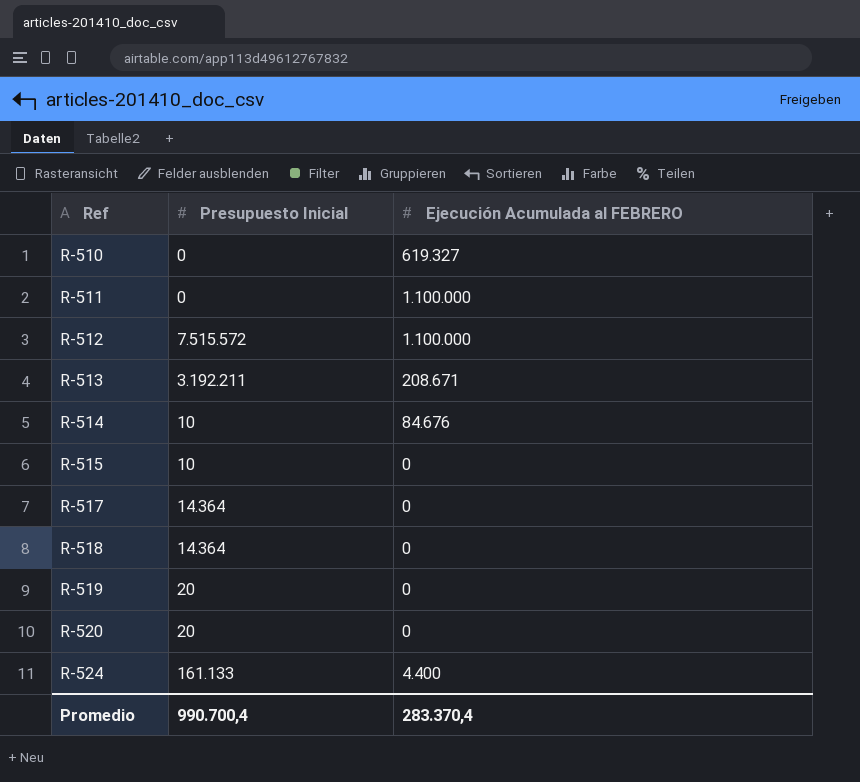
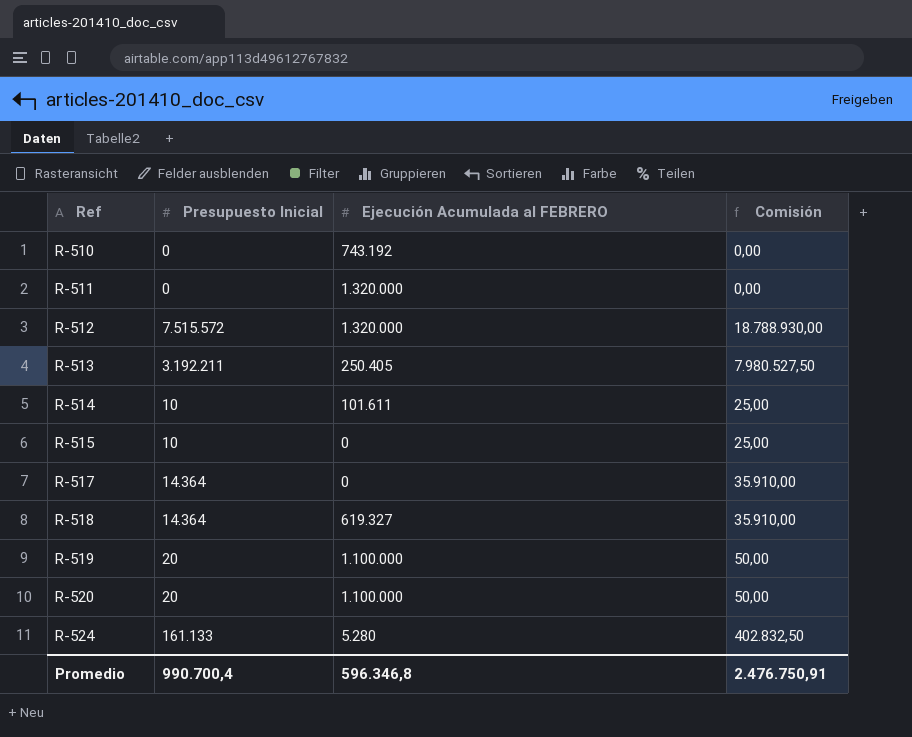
column Comisión | formula: none -> [Presupuesto Inicial] * 2,5
R-510 | Ejecución Acumulada al FEBRERO: 619.327 -> 743.192
R-511 | Ejecución Acumulada al FEBRERO: 1.100.000 -> 1.320.000
R-512 | Ejecución Acumulada al FEBRERO: 1.100.000 -> 1.320.000
R-513 | Ejecución Acumulada al FEBRERO: 208.671 -> 250.405
R-514 | Ejecución Acumulada al FEBRERO: 84.676 -> 101.611
R-518 | Ejecución Acumulada al FEBRERO: 0 -> 619.327
R-519 | Ejecución Acumulada al FEBRERO: 0 -> 1.100.000
R-520 | Ejecución Acumulada al FEBRERO: 0 -> 1.100.000
R-524 | Ejecución Acumulada al FEBRERO: 4.400 -> 5.280
Promedio | Ejecución Acumulada al FEBRERO: 283.370,4 -> 596.346,8

